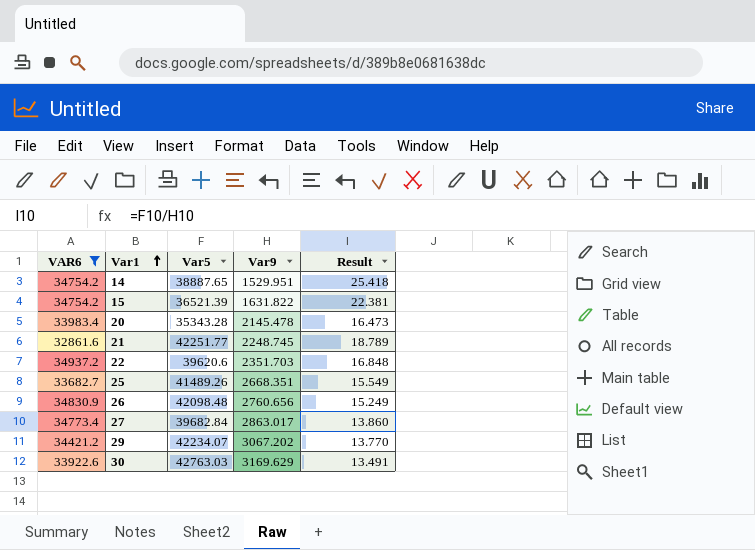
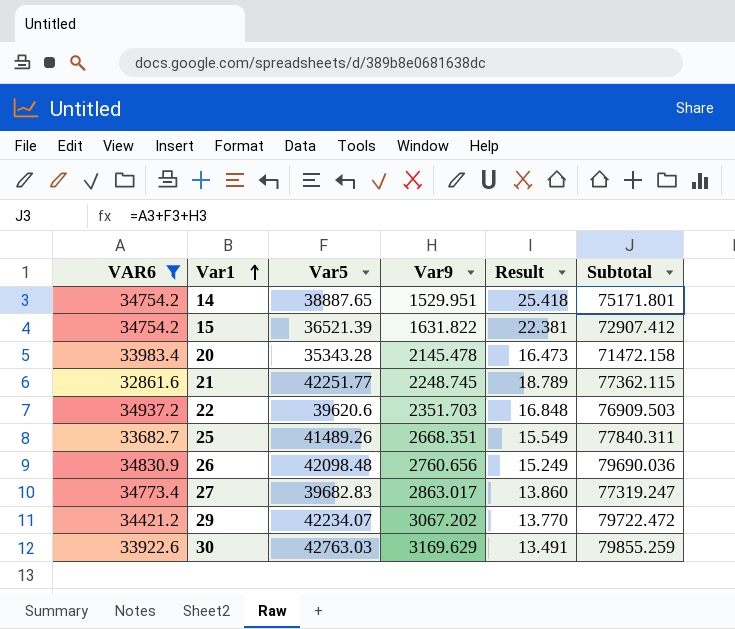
column Subtotal | formula: none -> [VAR6] + [Var5] + [Var9]
27 | Var5: 39682.84 -> 39682.83

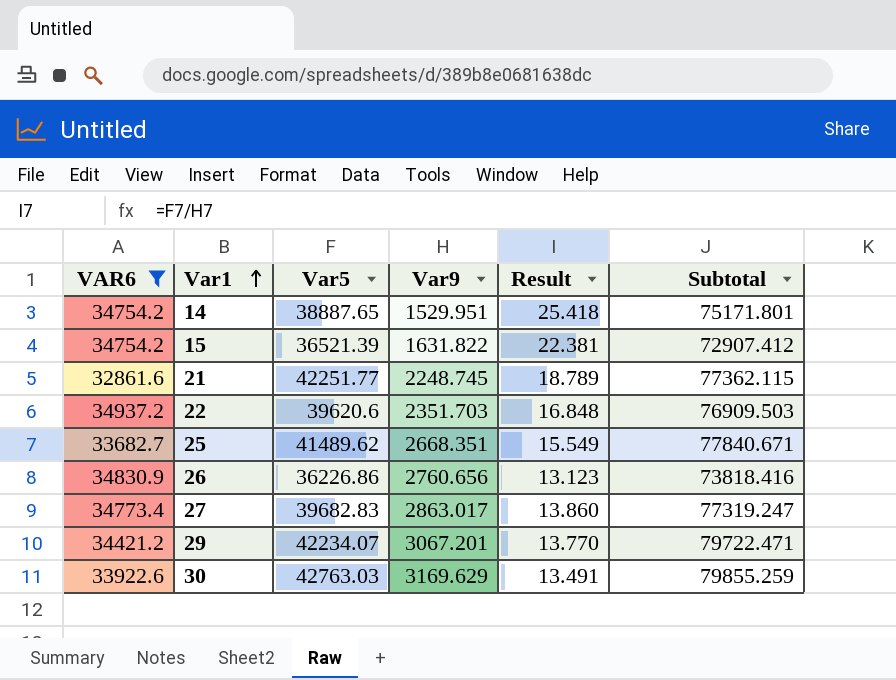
row 20: 33983.4 | 35343.28 | 2145.478 | 16.473 | 71472.158 -> none
25 | Var5: 41489.26 -> 41489.62
25 | Subtotal: 77840.311 -> 77840.671
26 | Var5: 42098.48 -> 36226.86
26 | Result: 15.249 -> 13.123
26 | Subtotal: 79690.036 -> 73818.416
29 | Var9: 3067.202 -> 3067.201
29 | Subtotal: 79722.472 -> 79722.471

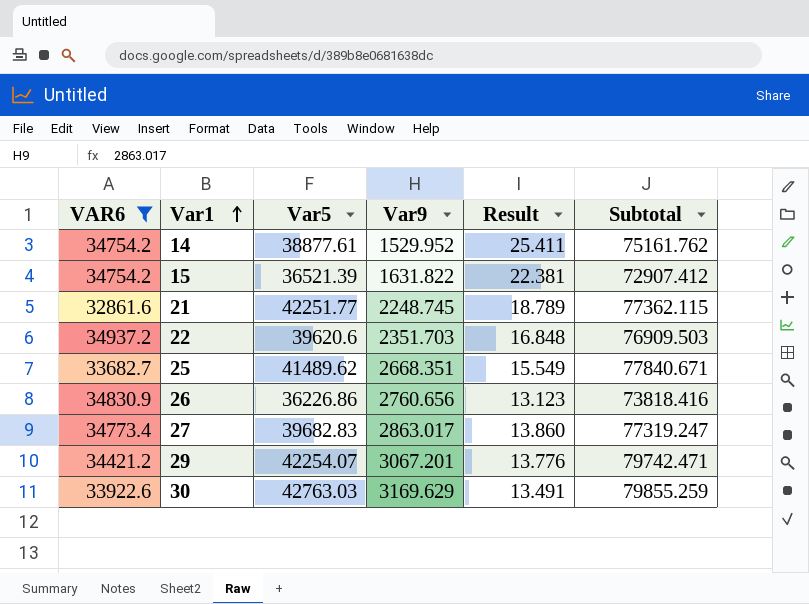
14 | Var5: 38887.65 -> 38877.61
14 | Var9: 1529.951 -> 1529.952
14 | Result: 25.418 -> 25.411
14 | Subtotal: 75171.801 -> 75161.762
29 | Var5: 42234.07 -> 42254.07
29 | Result: 13.770 -> 13.776
29 | Subtotal: 79722.471 -> 79742.471

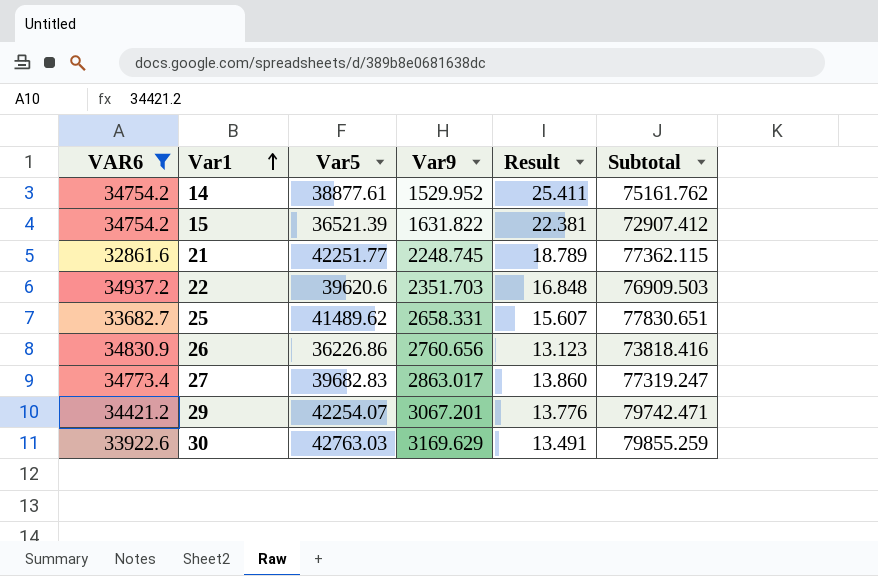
25 | Var9: 2668.351 -> 2658.331
25 | Result: 15.549 -> 15.607
25 | Subtotal: 77840.671 -> 77830.651

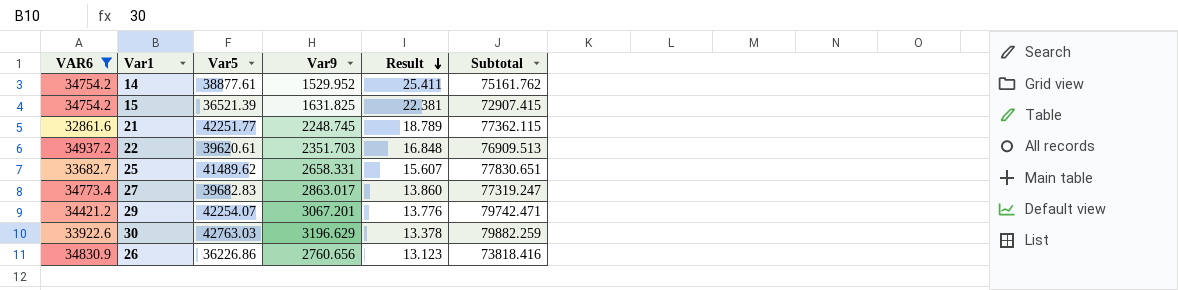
row order: Var1 ascending -> Result descending
15 | Var9: 1631.822 -> 1631.825
15 | Subtotal: 72907.412 -> 72907.415
22 | Var5: 39620.6 -> 39620.61
22 | Subtotal: 76909.503 -> 76909.513
30 | Var9: 3169.629 -> 3196.629
30 | Result: 13.491 -> 13.378
30 | Subtotal: 79855.259 -> 79882.259

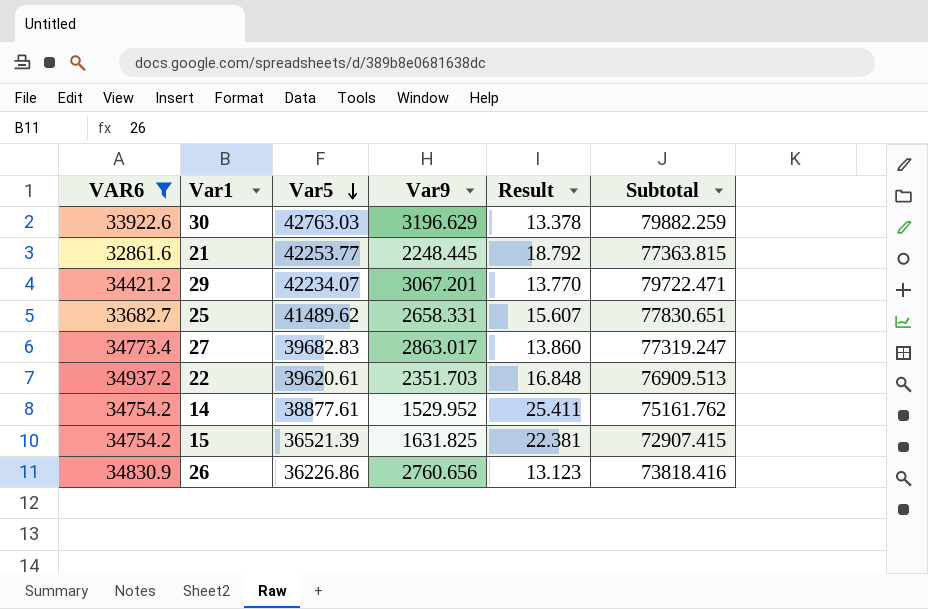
row order: Result descending -> Var5 descending
21 | Var5: 42251.77 -> 42253.77
21 | Var9: 2248.745 -> 2248.445
21 | Result: 18.789 -> 18.792
21 | Subtotal: 77362.115 -> 77363.815
29 | Var5: 42254.07 -> 42234.07
29 | Result: 13.776 -> 13.770
29 | Subtotal: 79742.471 -> 79722.471

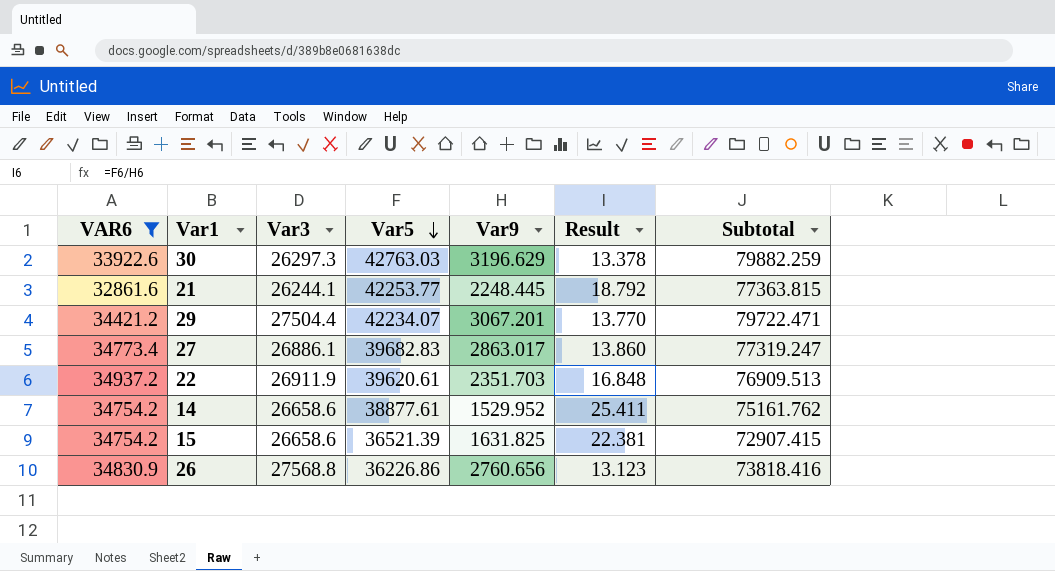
column Var3 | position: none -> 3
row 25: 33682.7 | 41489.62 | 2658.331 | 15.607 | 77830.651 -> none

